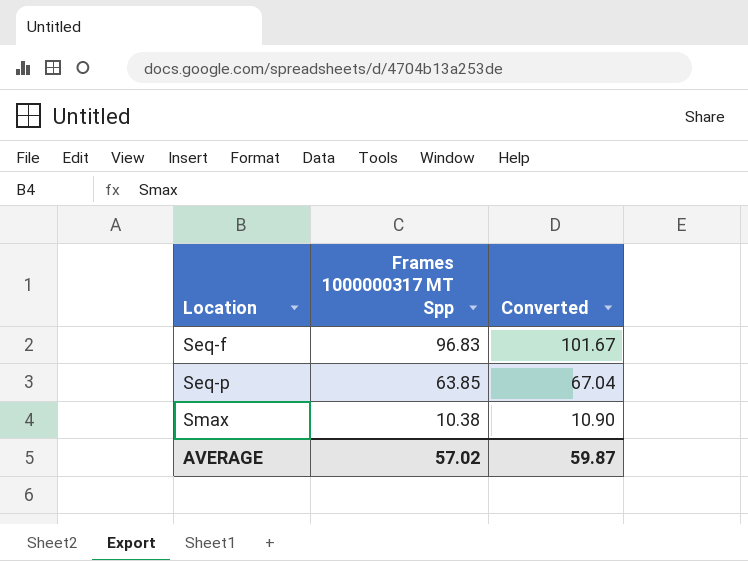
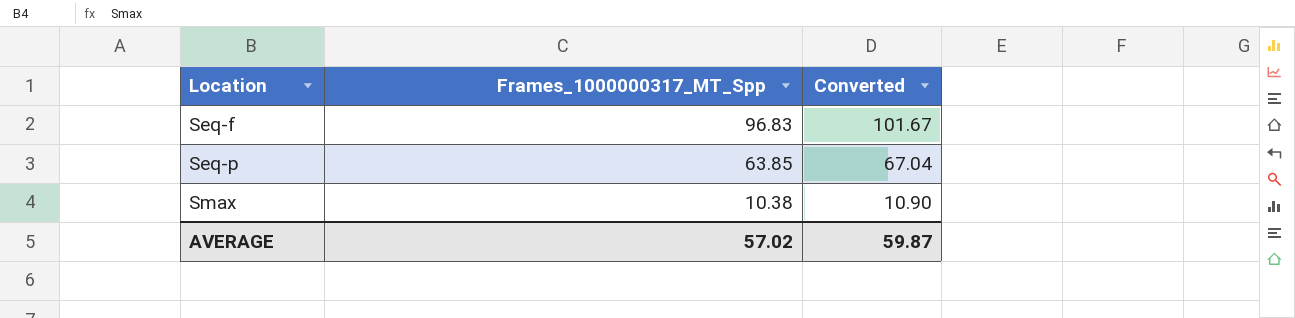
column name: Frames 1000000317 MT Spp -> Frames_1000000317_MT_Spp

